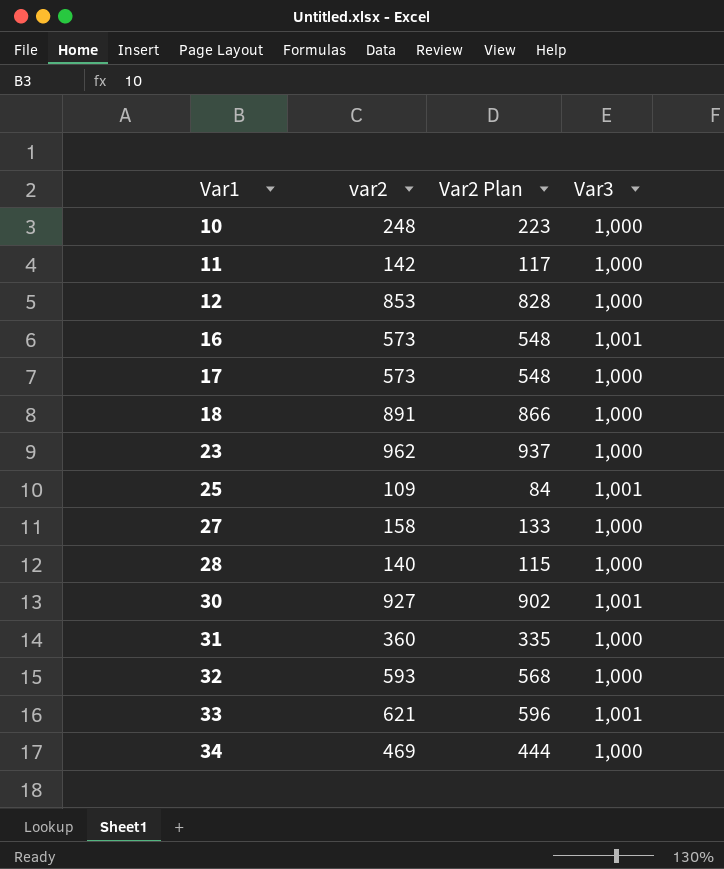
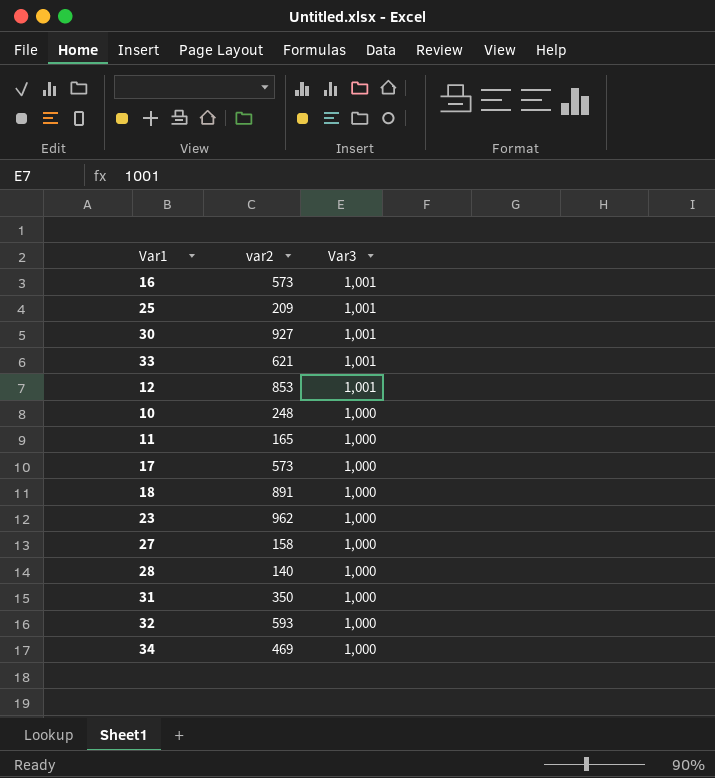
row order: Var1 ascending -> Var3 descending
column Var2 Plan | formula: [var2] - 25 -> none
25 | var2: 109 -> 209
12 | Var3: 1,000 -> 1,001
11 | var2: 142 -> 165
31 | var2: 360 -> 350

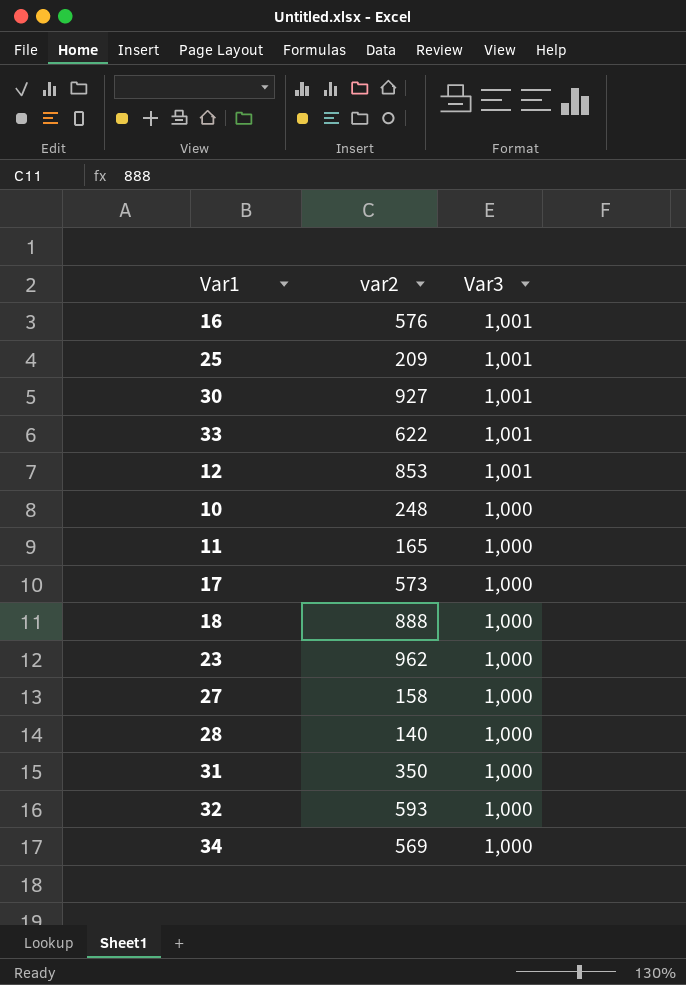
16 | var2: 573 -> 576
33 | var2: 621 -> 622
18 | var2: 891 -> 888
34 | var2: 469 -> 569

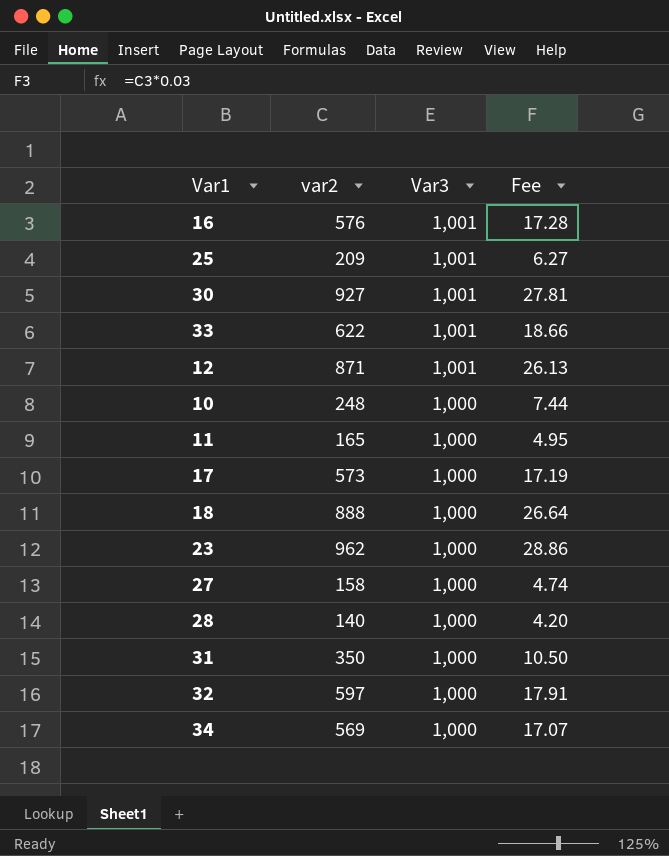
column Fee | formula: none -> [var2] * 0.03
12 | var2: 853 -> 871
32 | var2: 593 -> 597

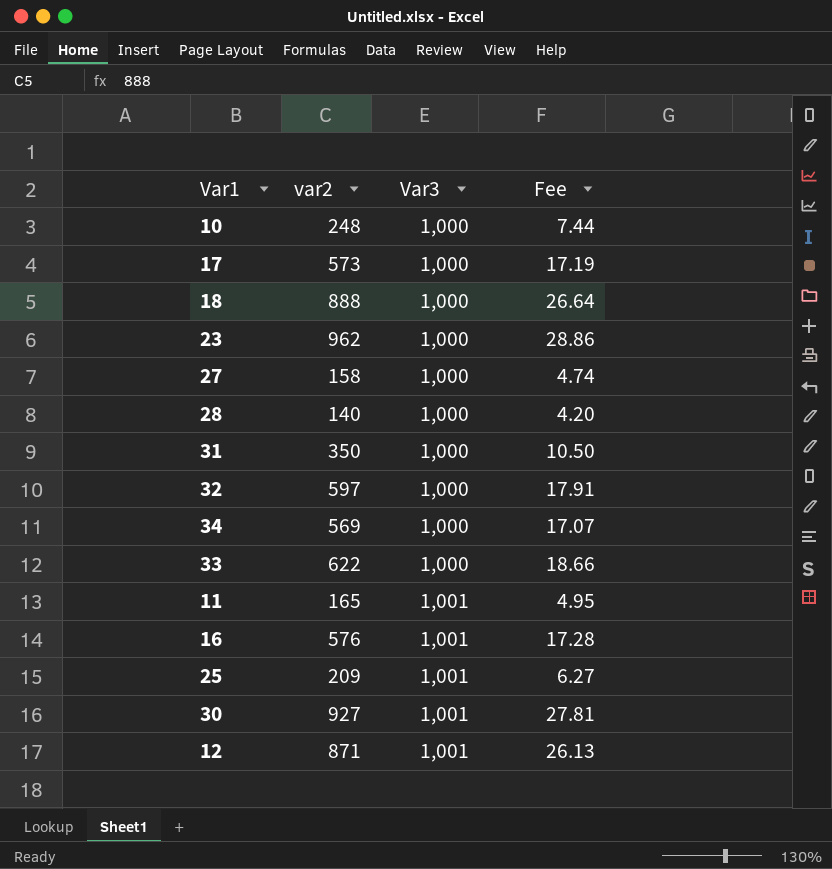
row order: Var3 descending -> Var3 ascending
33 | Var3: 1,001 -> 1,000
11 | Var3: 1,000 -> 1,001

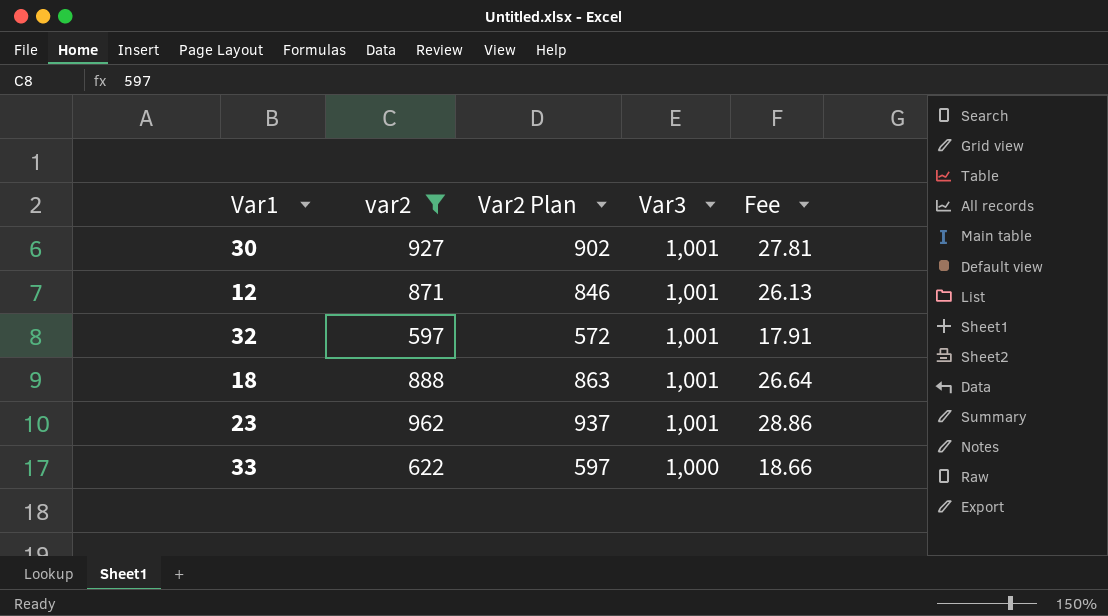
filter: none -> var2 >= 597
row order: Var3 ascending -> Var3 descending
column Var2 Plan | formula: none -> [var2] - 25
32 | Var3: 1,000 -> 1,001
18 | Var3: 1,000 -> 1,001
23 | Var3: 1,000 -> 1,001

